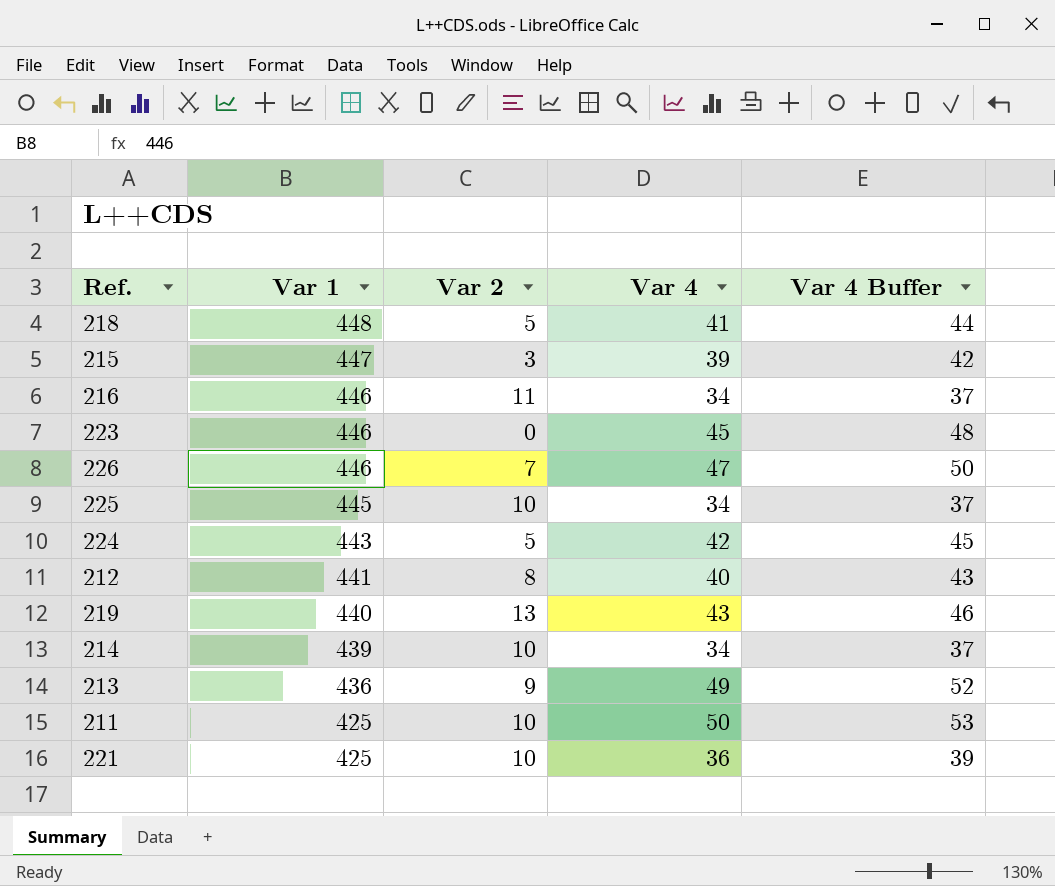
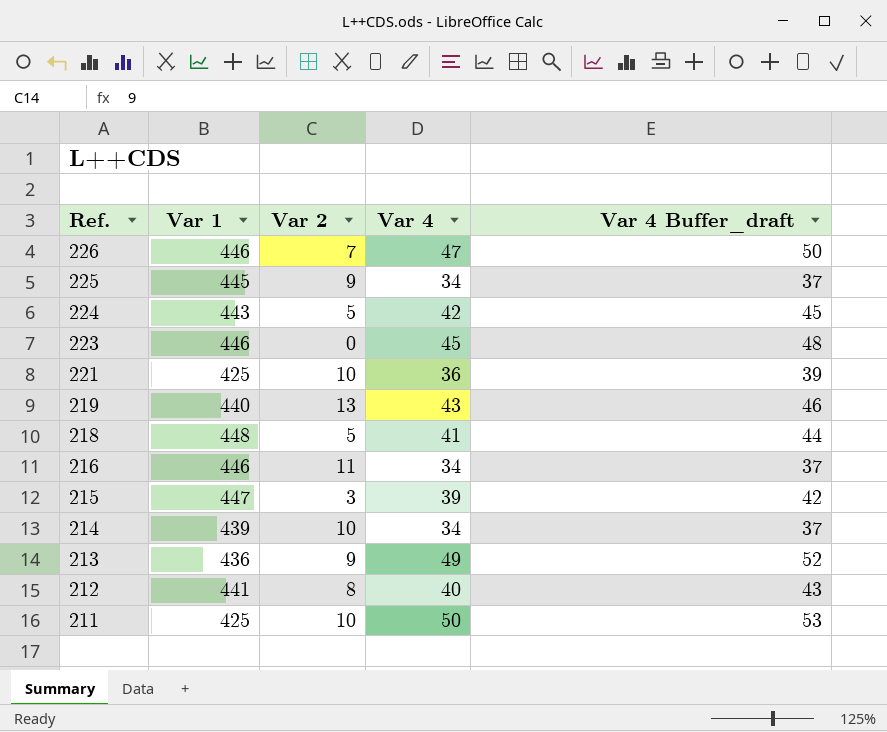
row order: Var 1 descending -> Ref. descending
column name: Var 4 Buffer -> Var 4 Buffer_draft
225 | Var 2: 10 -> 9

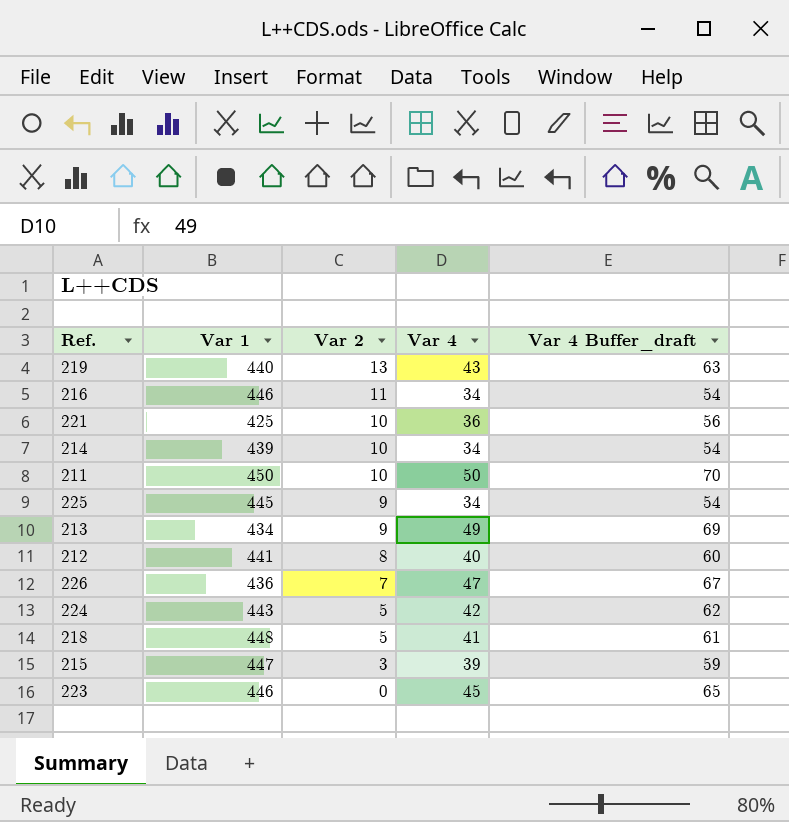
row order: Ref. descending -> Var 2 descending
column Var 4 Buffer_draft | formula: [Var 4] + 3 -> [Var 4] + 20
211 | Var 1: 425 -> 450
213 | Var 1: 436 -> 434
226 | Var 1: 446 -> 436

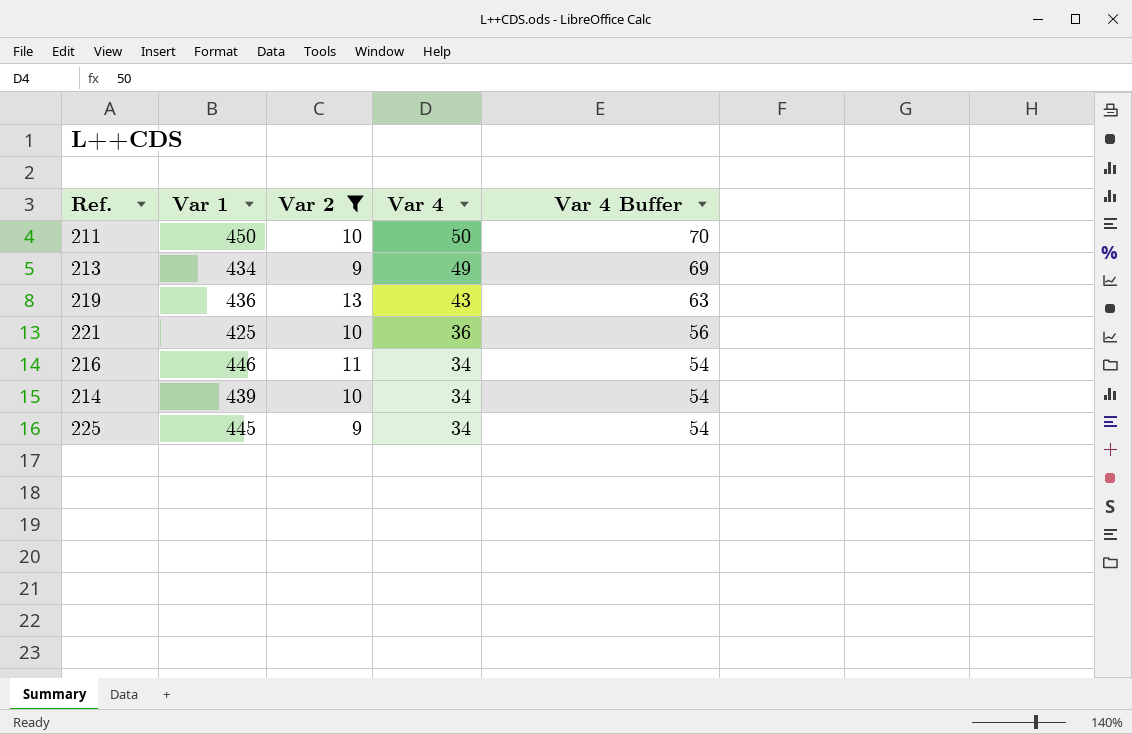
filter: none -> Var 2 >= 9
row order: Var 2 descending -> Var 4 descending
column name: Var 4 Buffer_draft -> Var 4 Buffer
219 | Var 1: 440 -> 436

